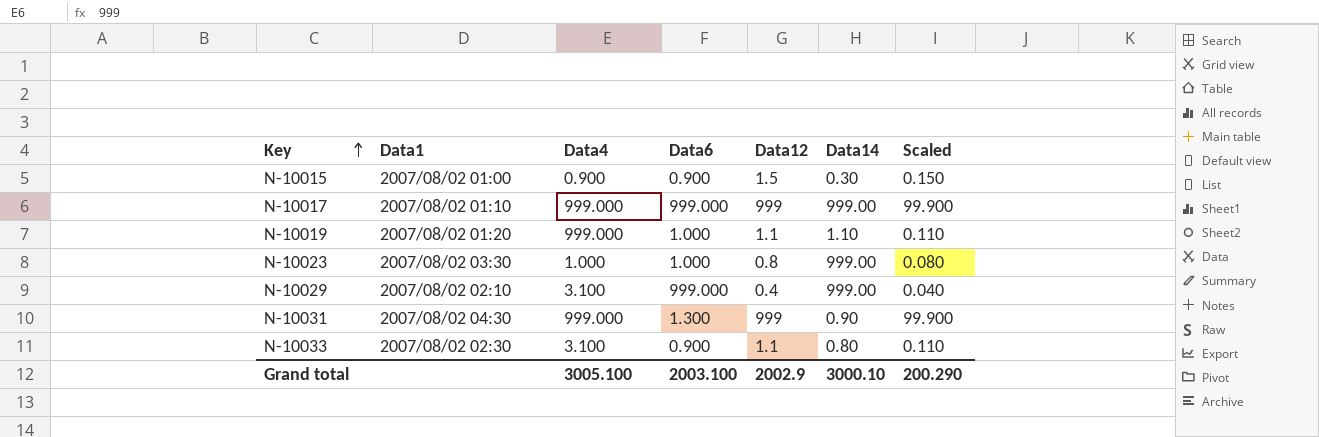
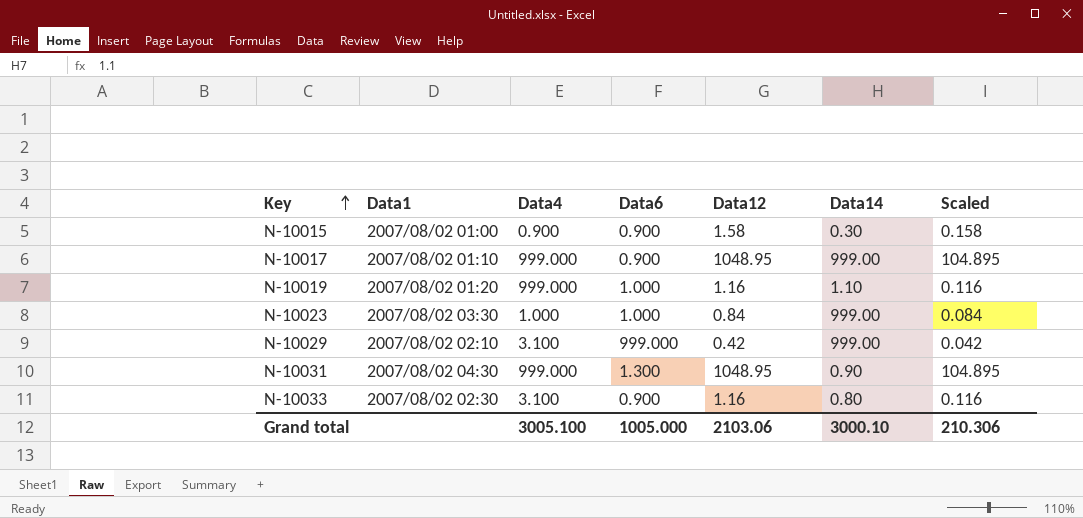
N-10015 | Data12: 1.5 -> 1.58
N-10015 | Scaled: 0.150 -> 0.158
N-10017 | Data6: 999.000 -> 0.900
N-10017 | Data12: 999 -> 1048.95
N-10017 | Scaled: 99.900 -> 104.895
N-10019 | Data12: 1.1 -> 1.16
N-10019 | Scaled: 0.110 -> 0.116
N-10023 | Data12: 0.8 -> 0.84
N-10023 | Scaled: 0.080 -> 0.084
N-10029 | Data12: 0.4 -> 0.42
N-10029 | Scaled: 0.040 -> 0.042
N-10031 | Data12: 999 -> 1048.95
N-10031 | Scaled: 99.900 -> 104.895
N-10033 | Data12: 1.1 -> 1.16
N-10033 | Scaled: 0.110 -> 0.116
Grand total | Data6: 2003.100 -> 1005.000
Grand total | Data12: 2002.9 -> 2103.06
Grand total | Scaled: 200.290 -> 210.306

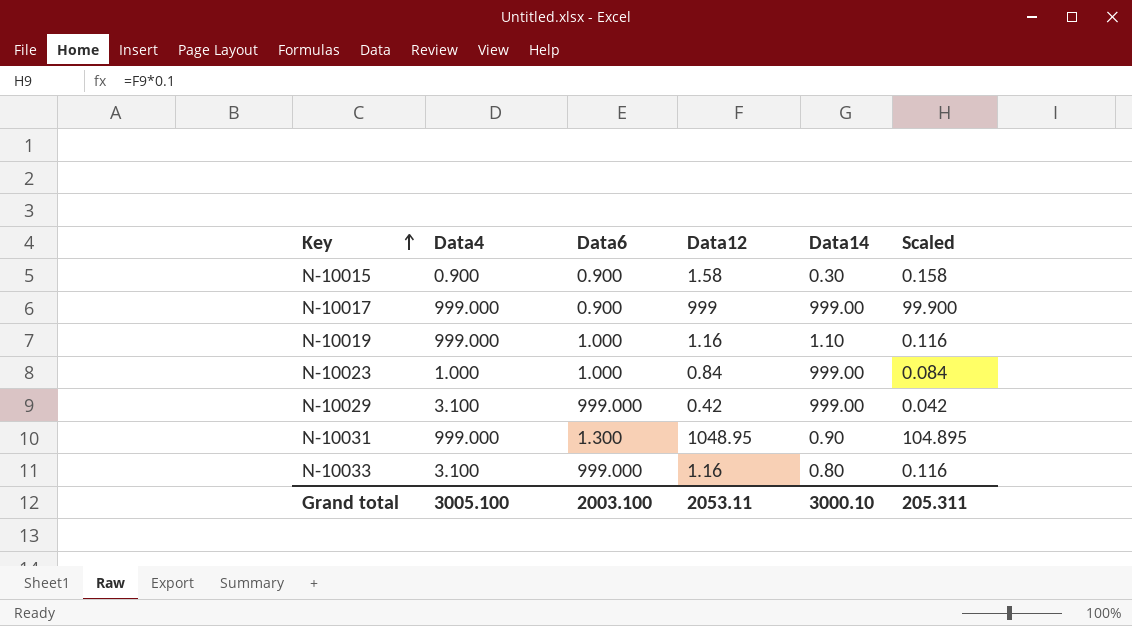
column Data1 | position: 2 -> none
N-10017 | Data12: 1048.95 -> 999
N-10017 | Scaled: 104.895 -> 99.900
N-10033 | Data6: 0.900 -> 999.000
Grand total | Data6: 1005.000 -> 2003.100
Grand total | Data12: 2103.06 -> 2053.11
Grand total | Scaled: 210.306 -> 205.311

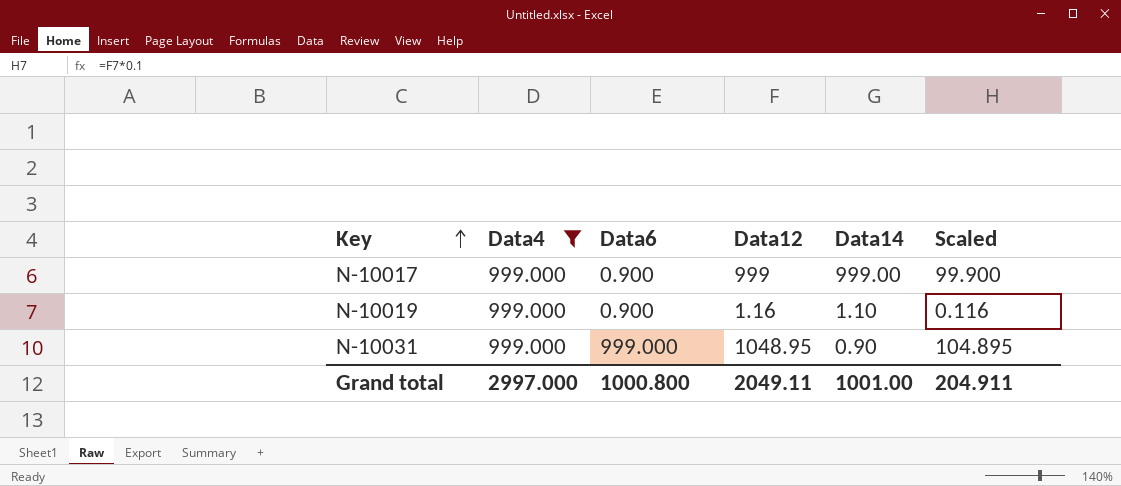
filter: none -> Data4 = 999.000
N-10019 | Data6: 1.000 -> 0.900
N-10031 | Data6: 1.300 -> 999.000
Grand total | Data4: 3005.100 -> 2997.000
Grand total | Data6: 2003.100 -> 1000.800
Grand total | Data12: 2053.11 -> 2049.11
Grand total | Data14: 3000.10 -> 1001.00
Grand total | Scaled: 205.311 -> 204.911

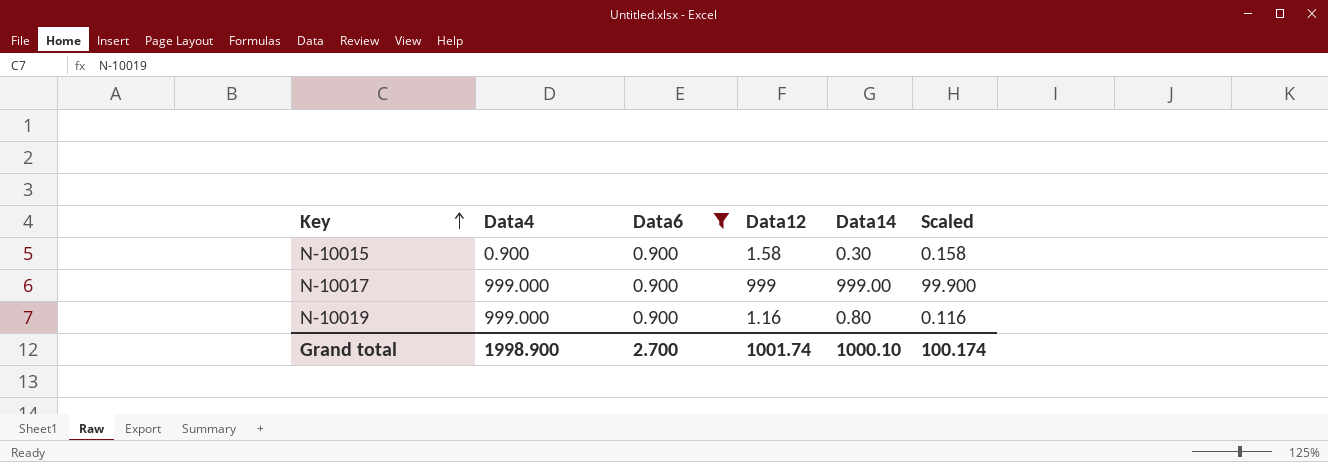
filter: Data4 = 999.000 -> Data6 = 0.900
N-10019 | Data14: 1.10 -> 0.80
Grand total | Data4: 2997.000 -> 1998.900
Grand total | Data6: 1000.800 -> 2.700
Grand total | Data12: 2049.11 -> 1001.74
Grand total | Data14: 1001.00 -> 1000.10
Grand total | Scaled: 204.911 -> 100.174

